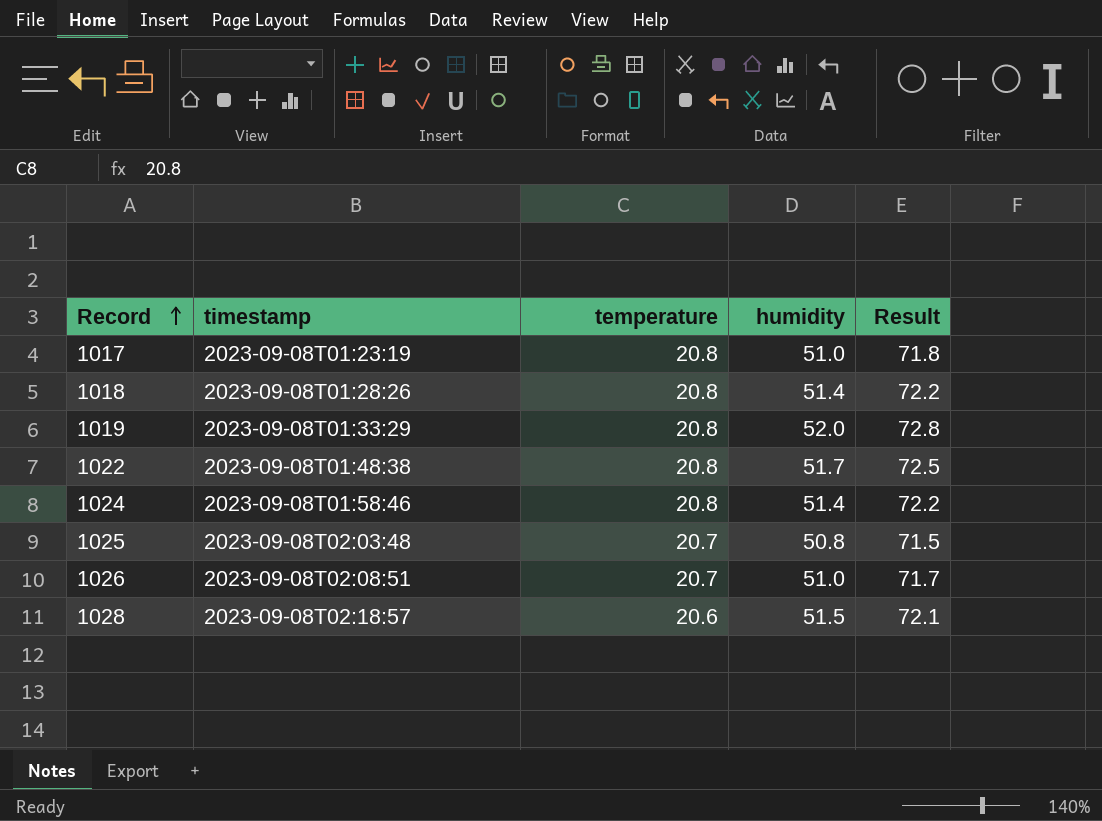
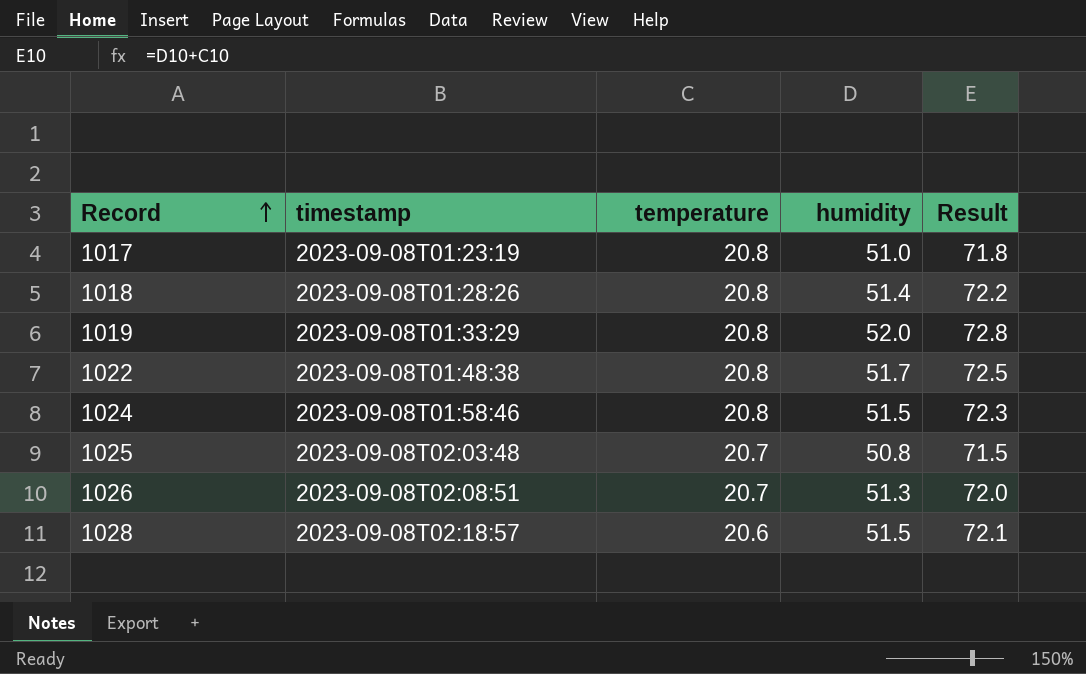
1024 | humidity: 51.4 -> 51.5
1024 | Result: 72.2 -> 72.3
1026 | humidity: 51.0 -> 51.3
1026 | Result: 71.7 -> 72.0

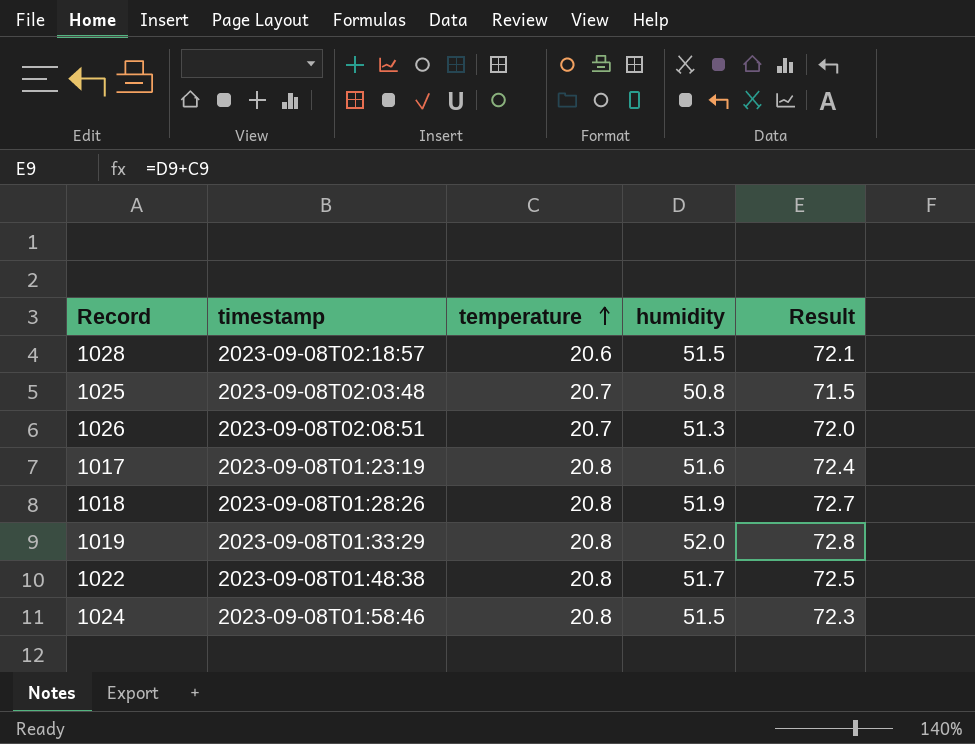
row order: Record ascending -> temperature ascending
1017 | humidity: 51.0 -> 51.6
1017 | Result: 71.8 -> 72.4
1018 | humidity: 51.4 -> 51.9
1018 | Result: 72.2 -> 72.7

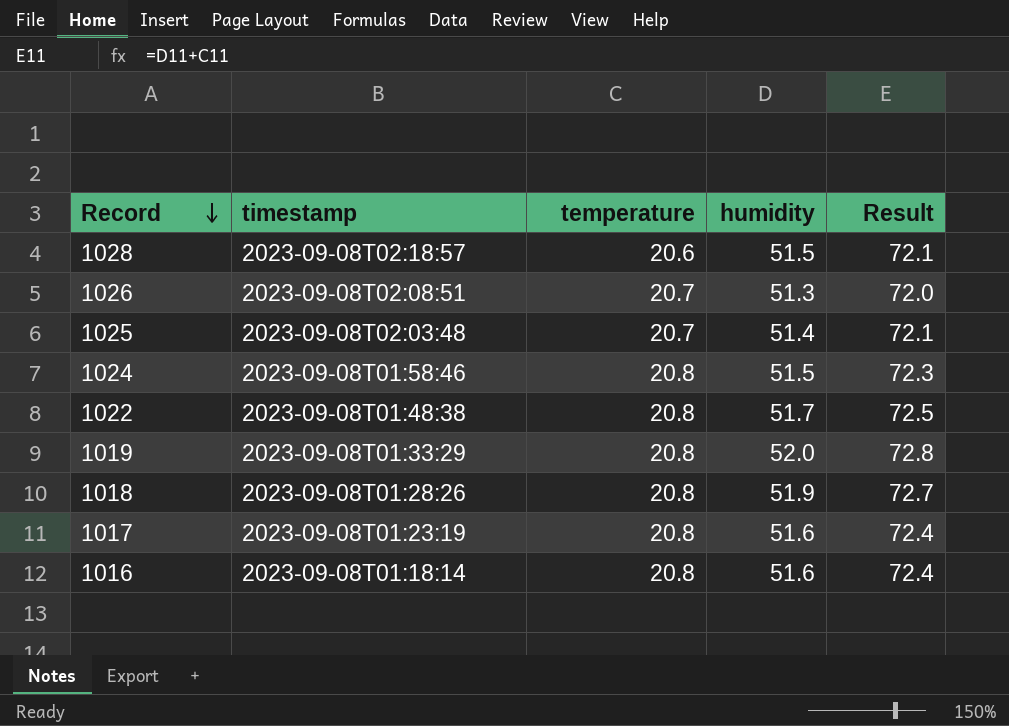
row order: temperature ascending -> Record descending
1025 | humidity: 50.8 -> 51.4
1025 | Result: 71.5 -> 72.1
row 1016: none -> 2023-09-08T01:18:14 | 20.8 | 51.6 | 72.4

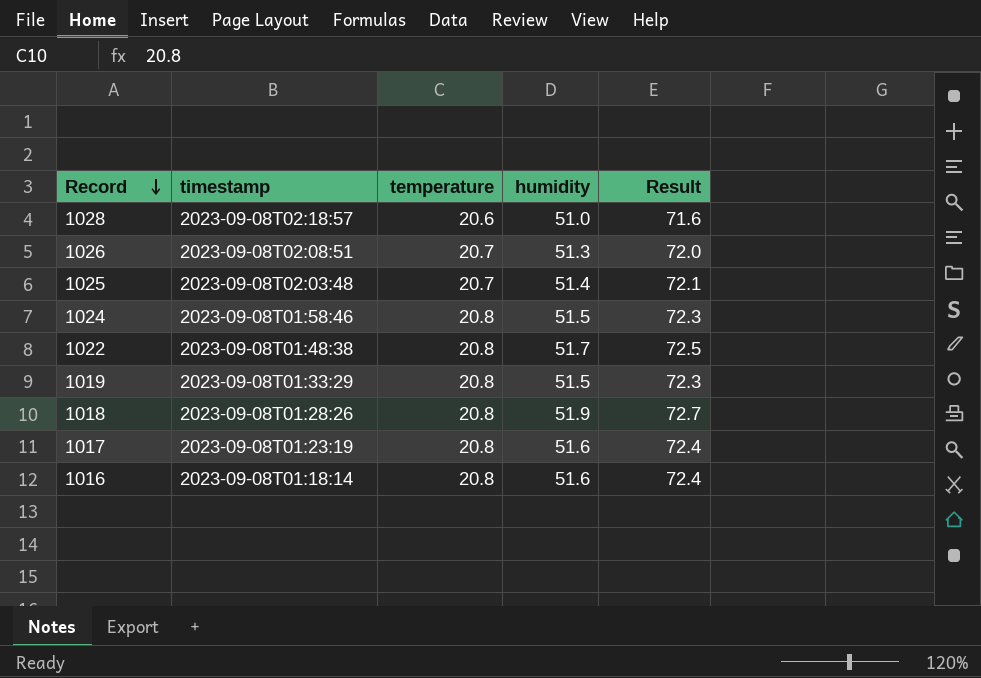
1028 | humidity: 51.5 -> 51.0
1028 | Result: 72.1 -> 71.6
1019 | humidity: 52.0 -> 51.5
1019 | Result: 72.8 -> 72.3

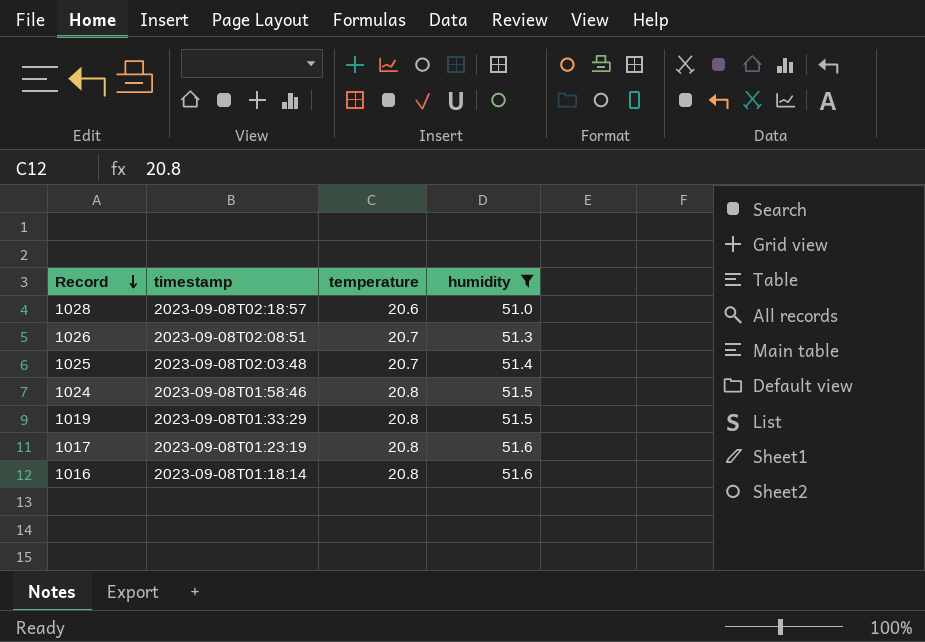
filter: none -> humidity <= 51.6
column Result | formula: [temperature] + [humidity] -> none

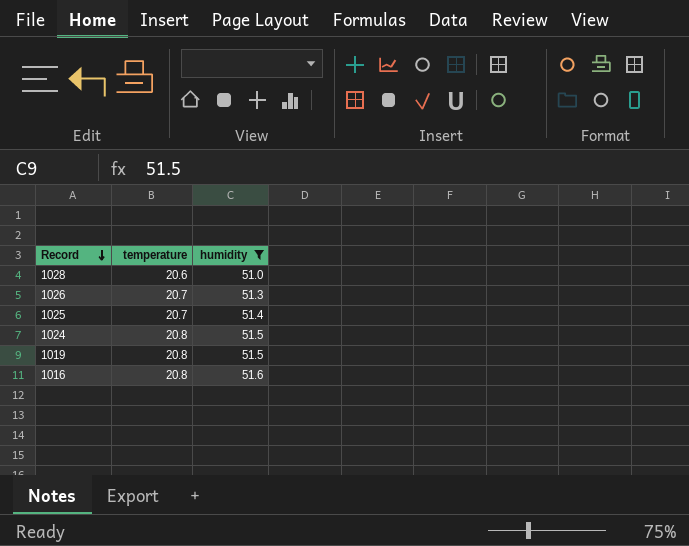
column timestamp | position: 2 -> none
row 1017: 2023-09-08T01:23:19 | 20.8 | 51.6 -> none

